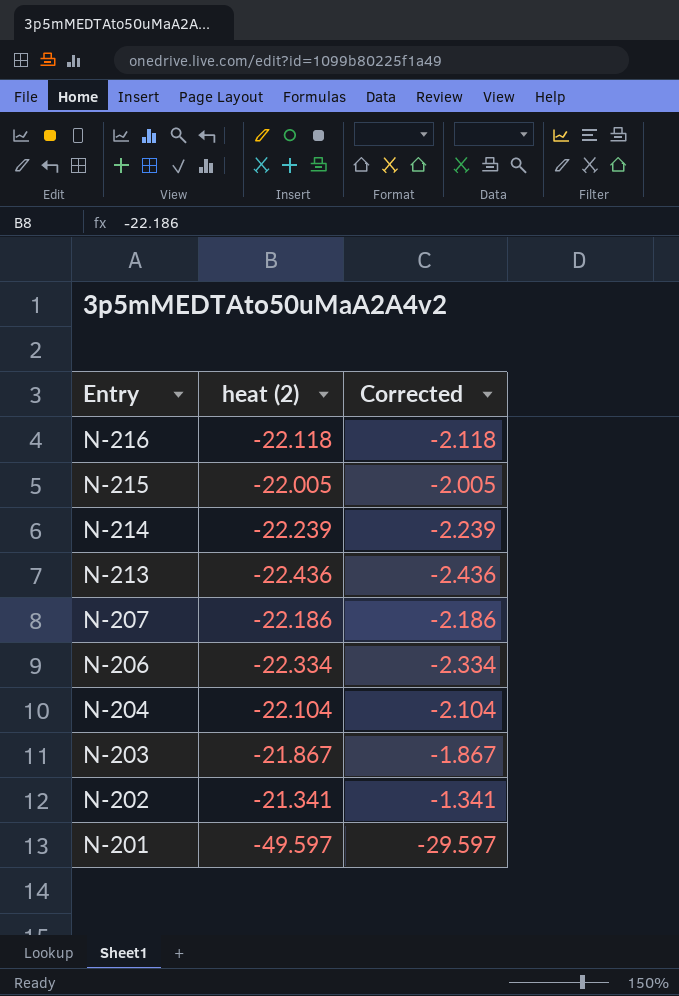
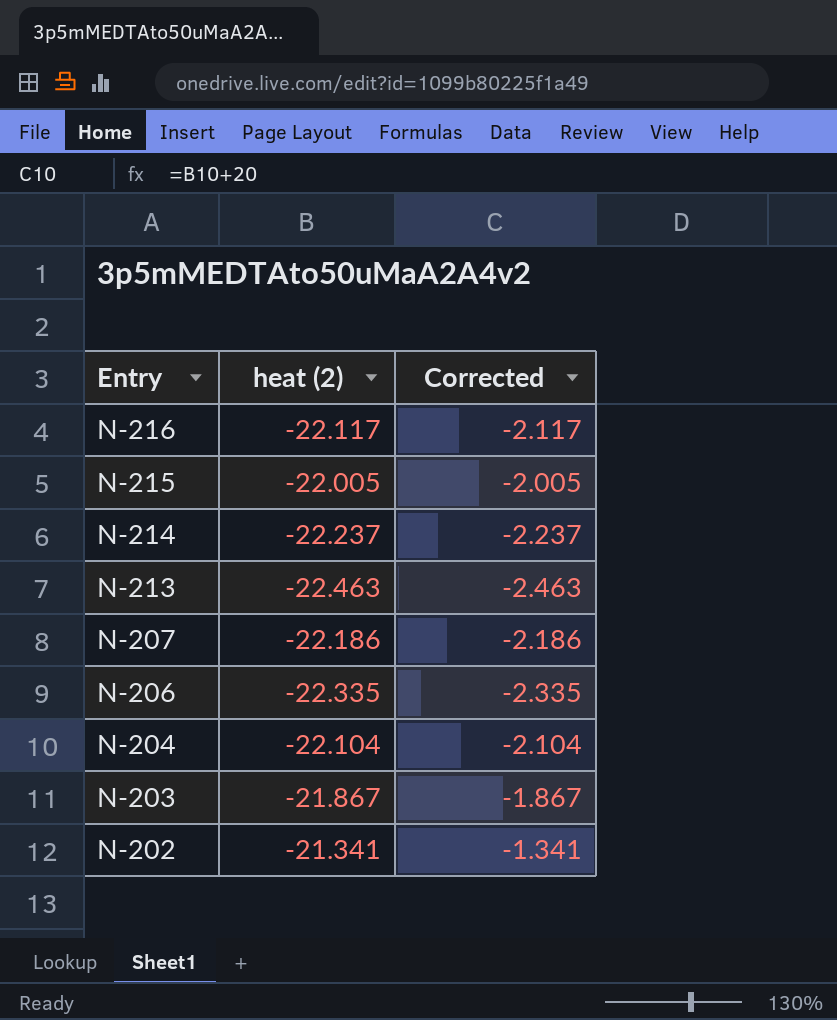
row N-201: -49.597 | -29.597 -> none
N-216 | heat (2): -22.118 -> -22.117
N-216 | Corrected: -2.118 -> -2.117
N-214 | heat (2): -22.239 -> -22.237
N-214 | Corrected: -2.239 -> -2.237
N-213 | heat (2): -22.436 -> -22.463
N-213 | Corrected: -2.436 -> -2.463
N-206 | heat (2): -22.334 -> -22.335
N-206 | Corrected: -2.334 -> -2.335

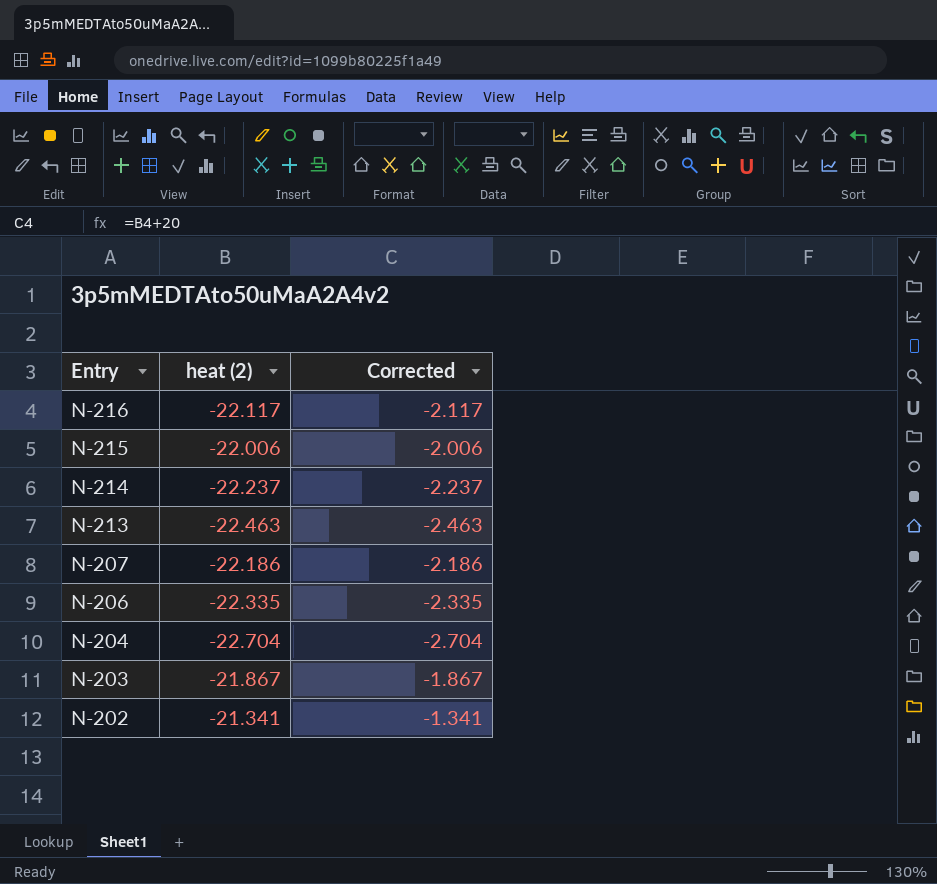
N-215 | heat (2): -22.005 -> -22.006
N-215 | Corrected: -2.005 -> -2.006
N-204 | heat (2): -22.104 -> -22.704
N-204 | Corrected: -2.104 -> -2.704

